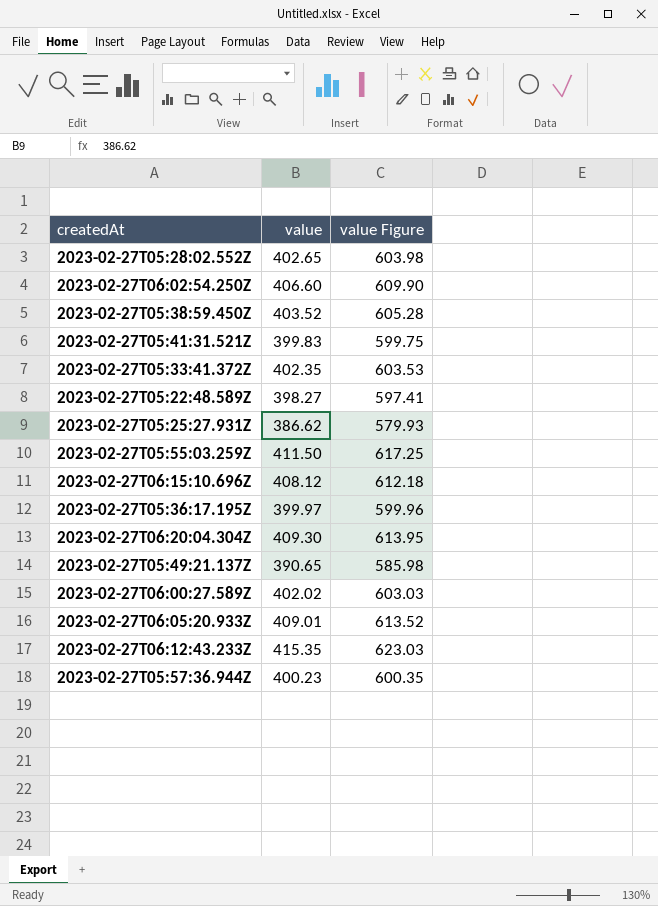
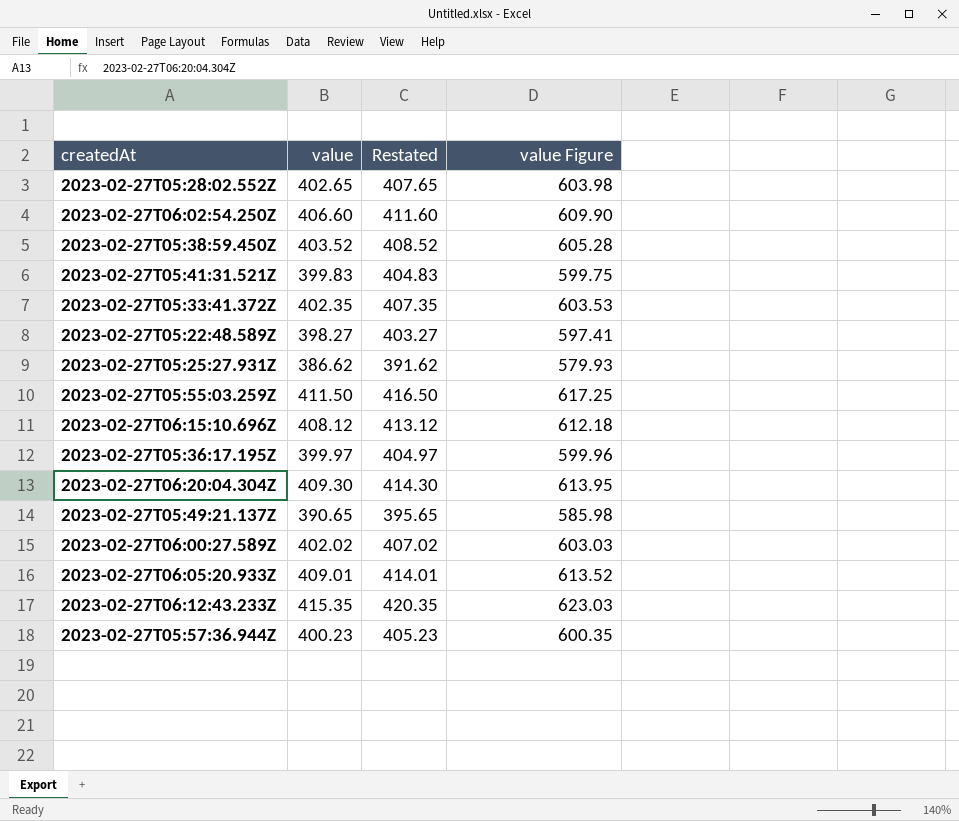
column Restated | formula: none -> [value] + 5

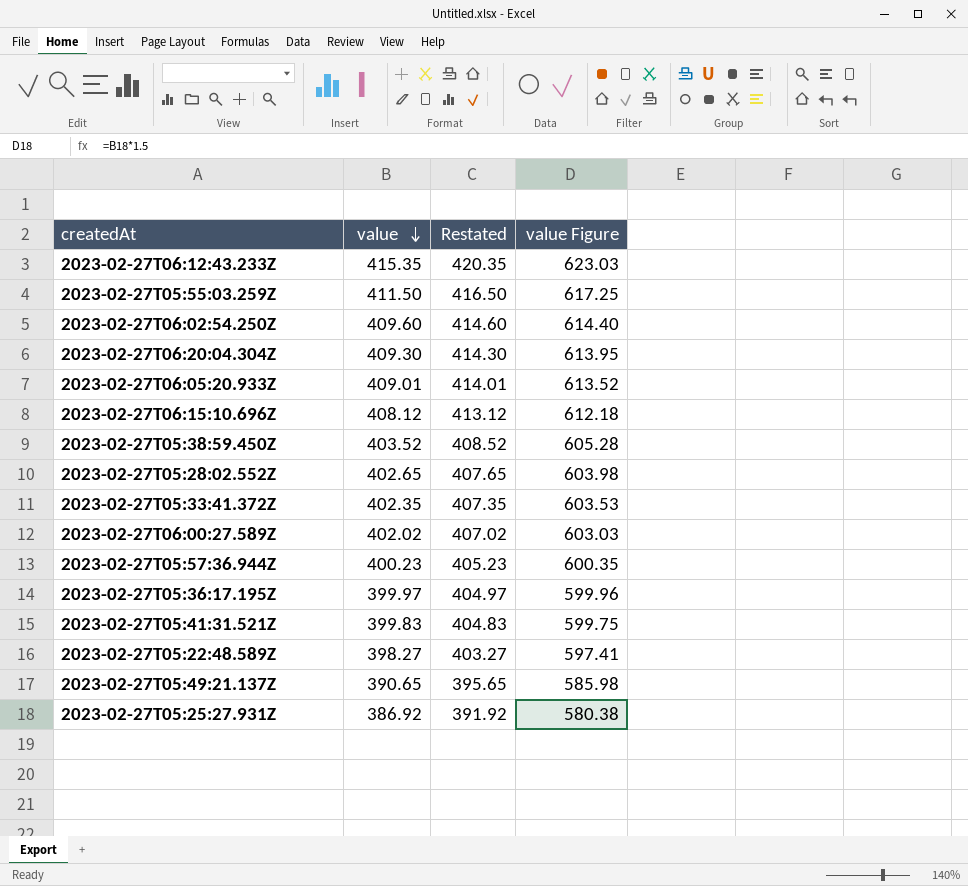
row order: none -> value descending
2023-02-27T06:02:54.250Z | value: 406.60 -> 409.60
2023-02-27T06:02:54.250Z | Restated: 411.60 -> 414.60
2023-02-27T06:02:54.250Z | value Figure: 609.90 -> 614.40
2023-02-27T05:25:27.931Z | value: 386.62 -> 386.92
2023-02-27T05:25:27.931Z | Restated: 391.62 -> 391.92
2023-02-27T05:25:27.931Z | value Figure: 579.93 -> 580.38

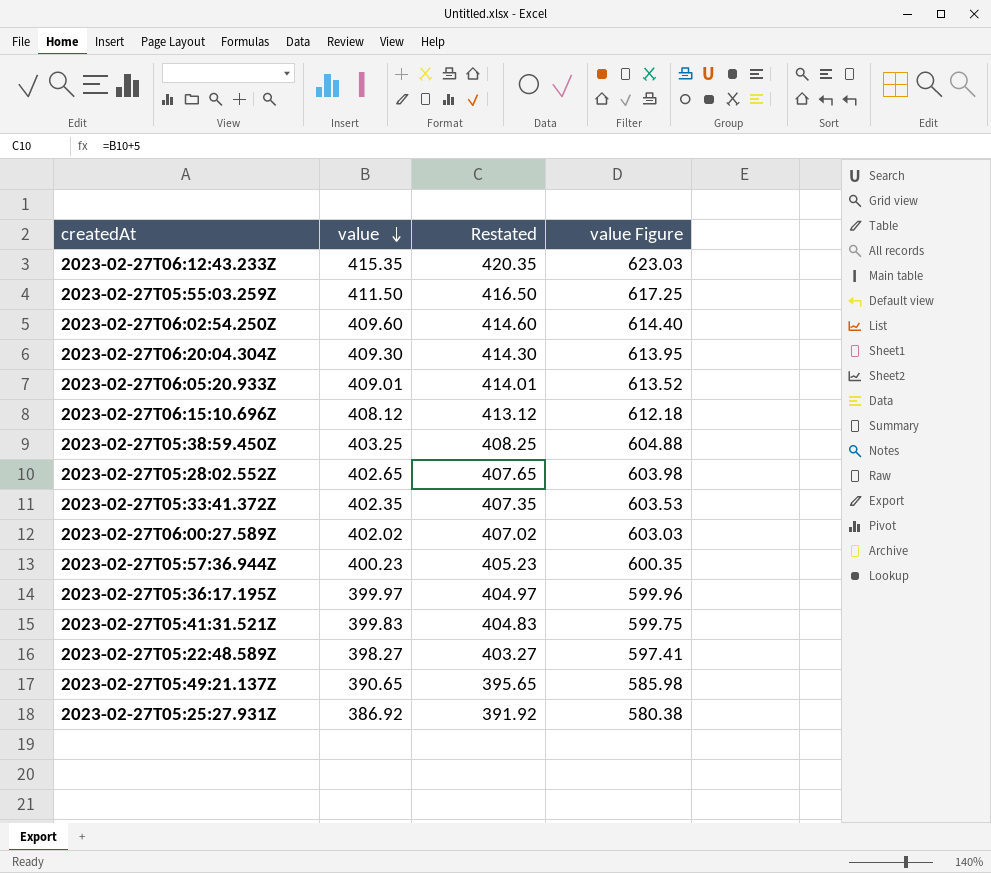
2023-02-27T05:38:59.450Z | value: 403.52 -> 403.25
2023-02-27T05:38:59.450Z | Restated: 408.52 -> 408.25
2023-02-27T05:38:59.450Z | value Figure: 605.28 -> 604.88

